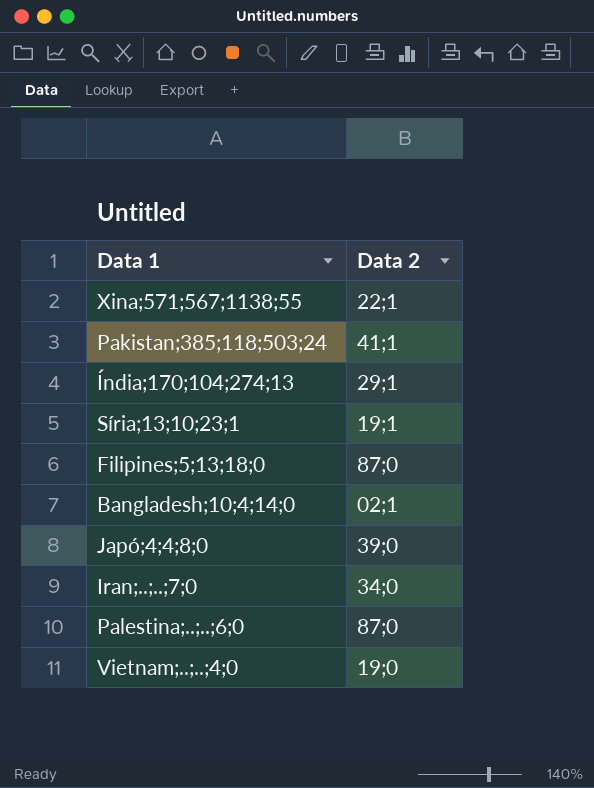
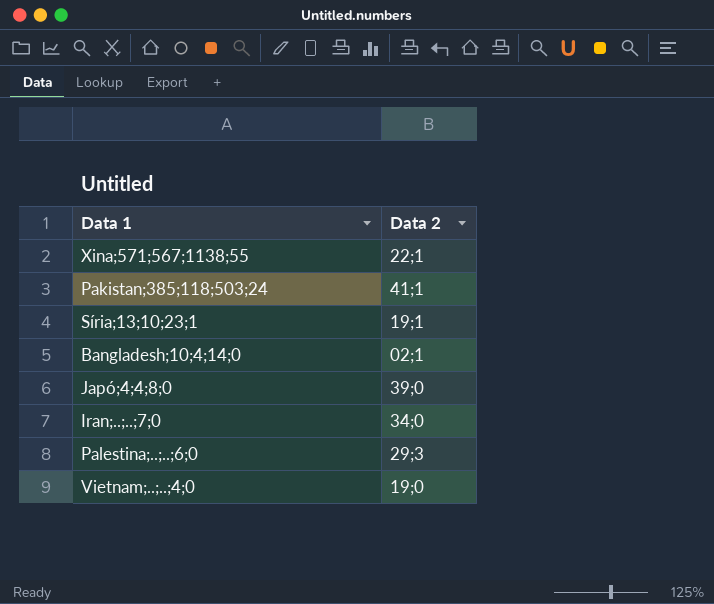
row Índia;170;104;274;13: 29;1 -> none
row Filipines;5;13;18;0: 87;0 -> none
Palestina;..;..;6;0 | Data 2: 87;0 -> 29;3

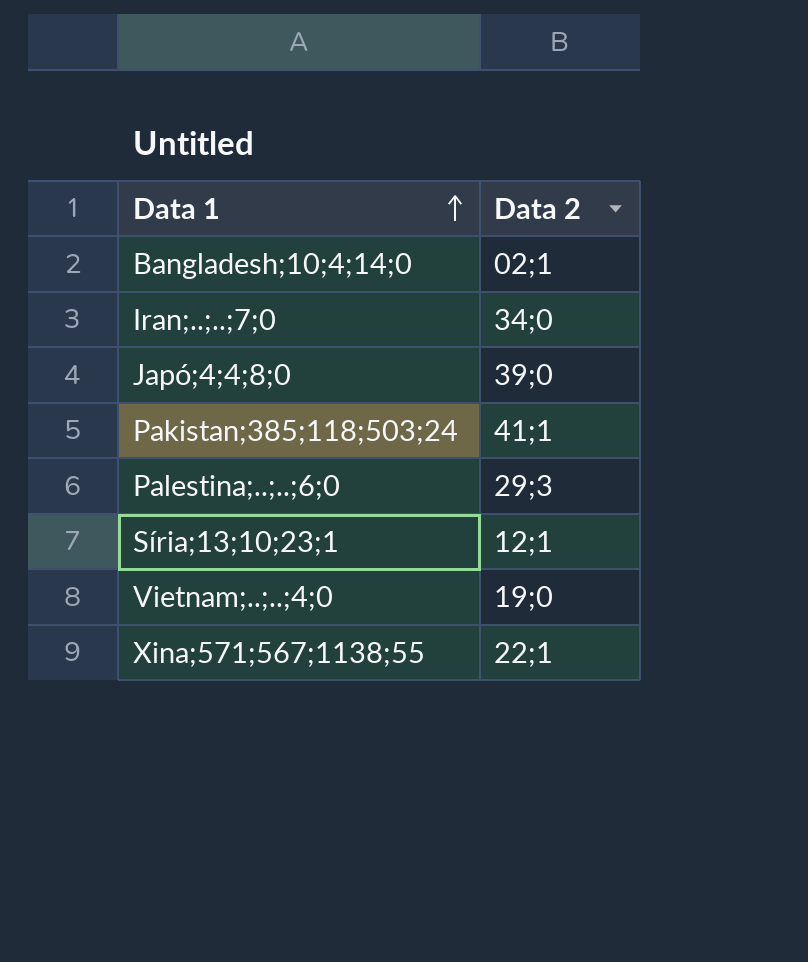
row order: none -> Data 1 ascending
Síria;13;10;23;1 | Data 2: 19;1 -> 12;1

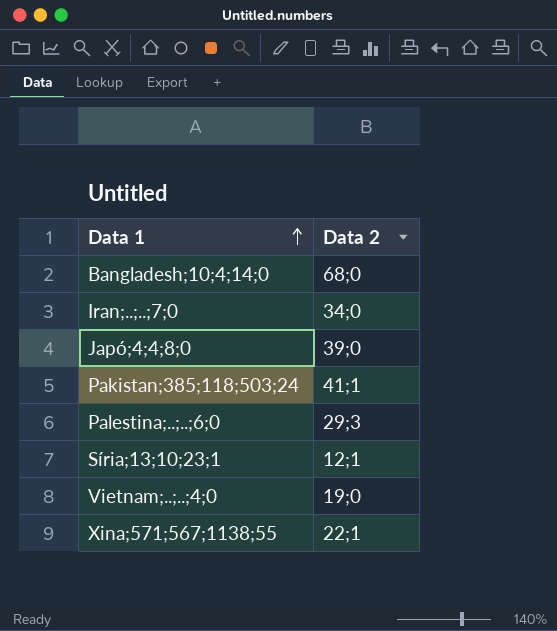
Bangladesh;10;4;14;0 | Data 2: 02;1 -> 68;0

